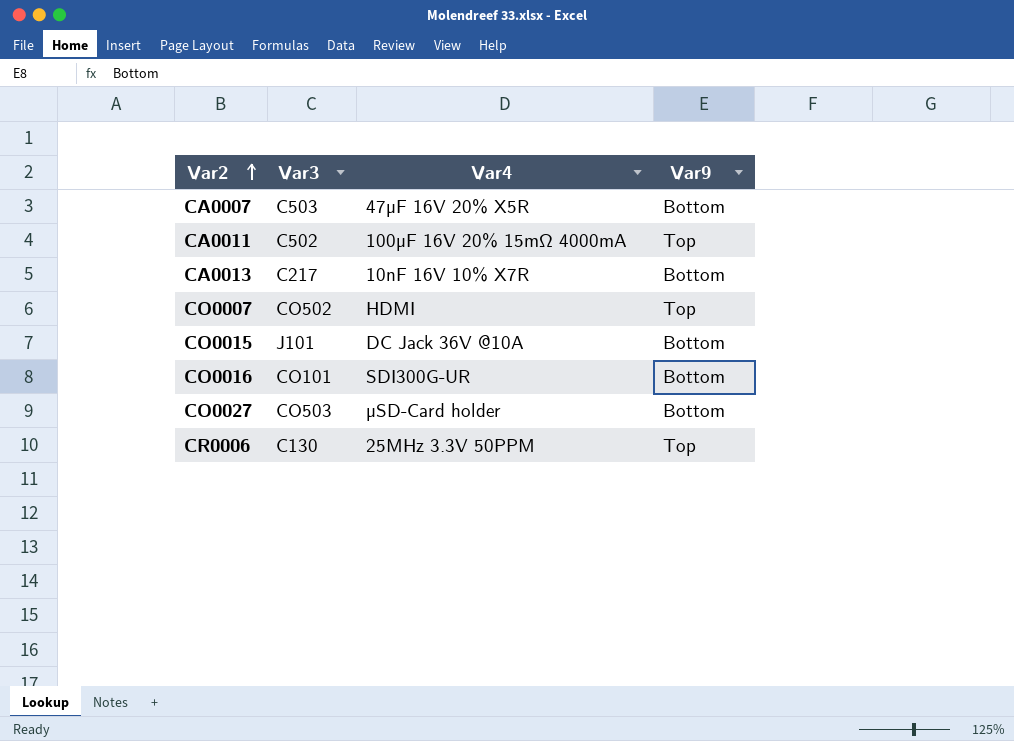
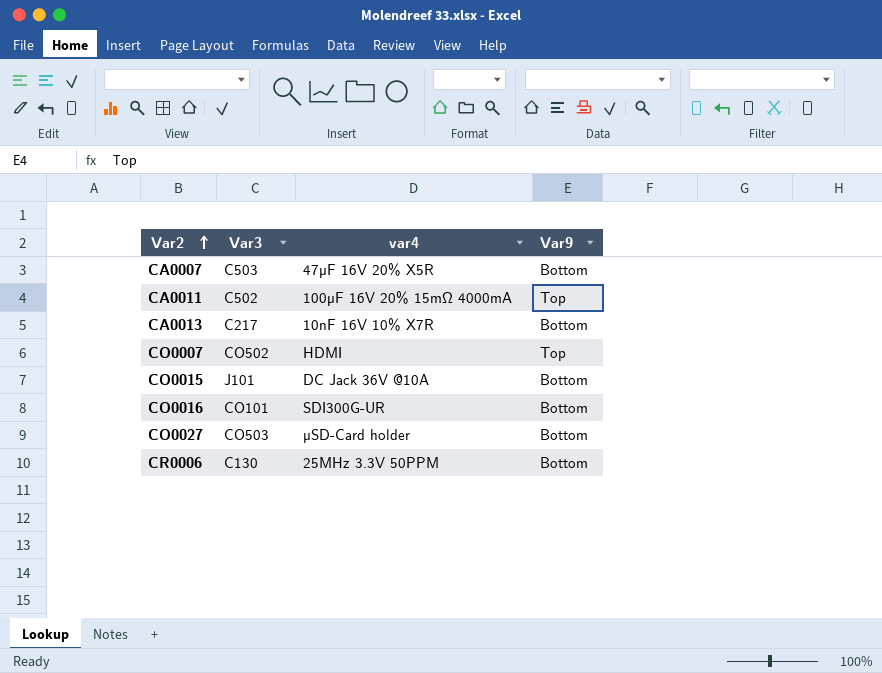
column name: Var4 -> var4
CR0006 | Var9: Top -> Bottom

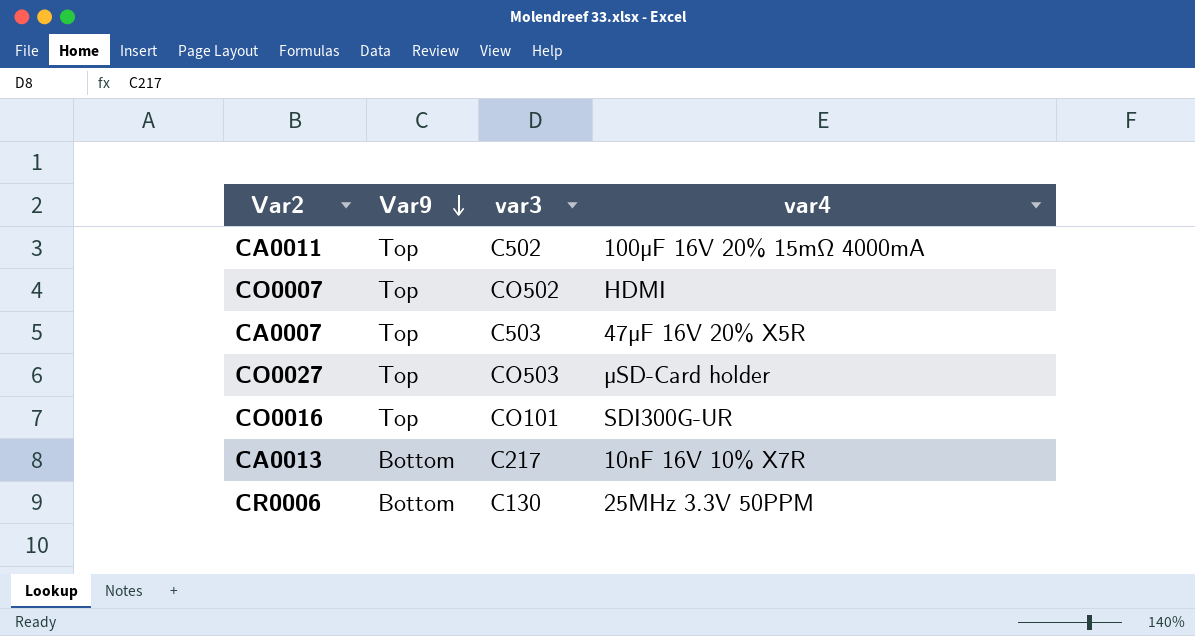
row order: Var2 ascending -> Var9 descending
column Var9 | position: 4 -> 2
column name: Var3 -> var3
row CO0015: J101 | DC Jack 36V @10A | Bottom -> none
CA0007 | Var9: Bottom -> Top
CO0027 | Var9: Bottom -> Top
CO0016 | Var9: Bottom -> Top

